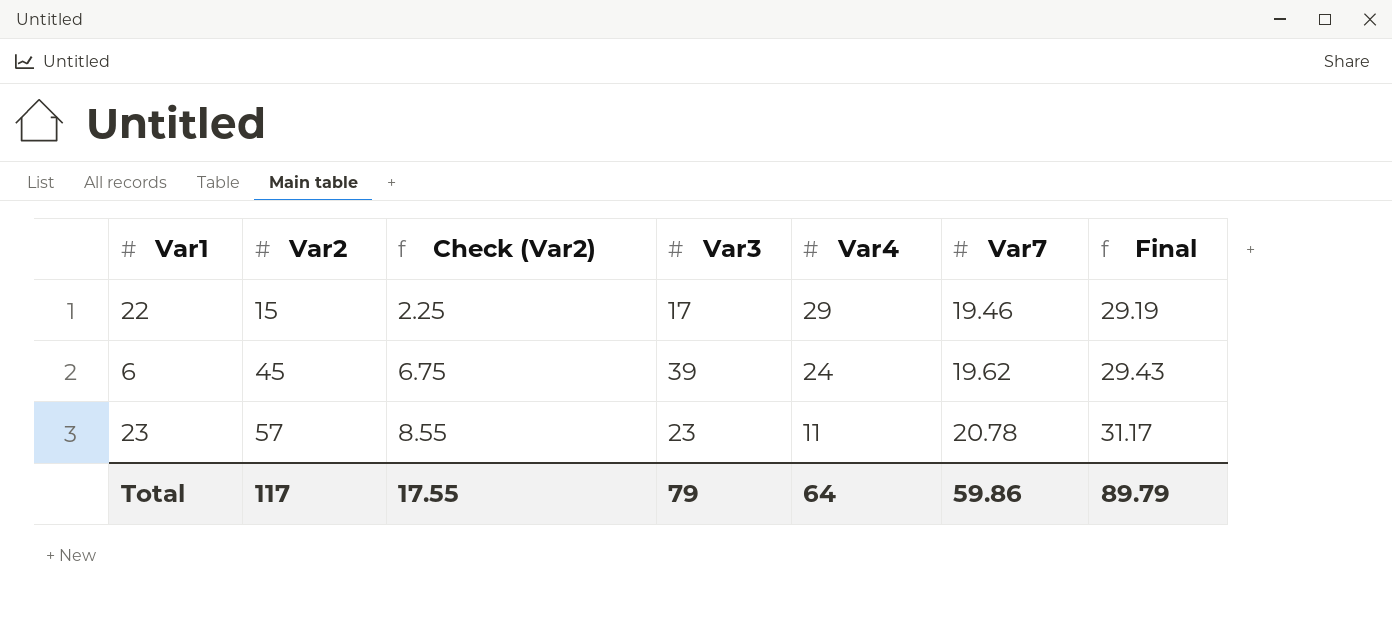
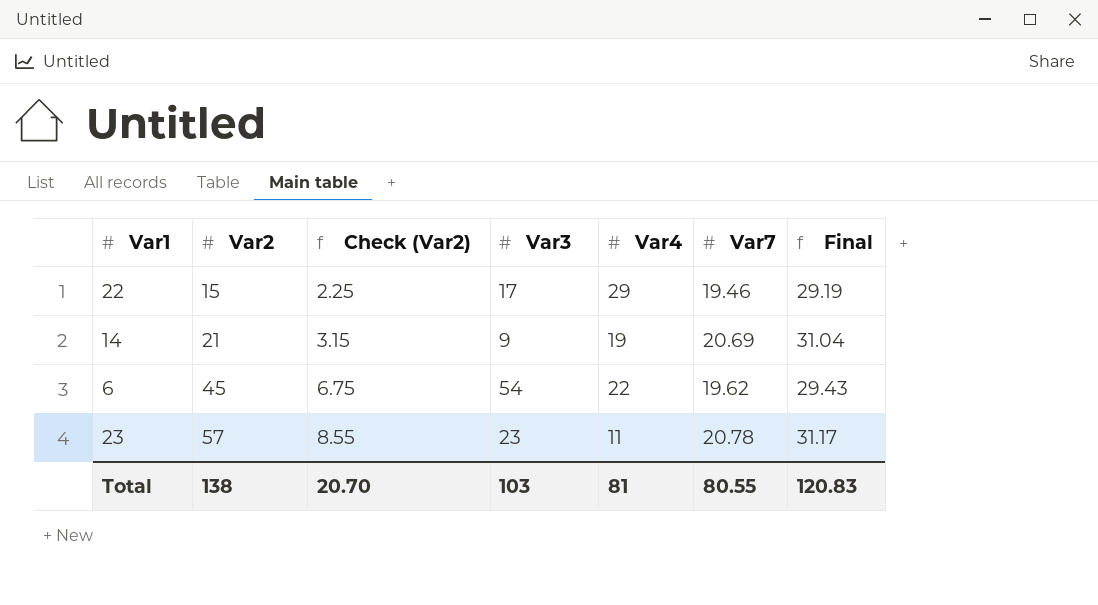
row 14: none -> 21 | 3.15 | 9 | 19 | 20.69 | 31.04
6 | Var3: 39 -> 54
6 | Var4: 24 -> 22
Total | Var2: 117 -> 138
Total | Check (Var2): 17.55 -> 20.70
Total | Var3: 79 -> 103
Total | Var4: 64 -> 81
Total | Var7: 59.86 -> 80.55
Total | Final: 89.79 -> 120.83

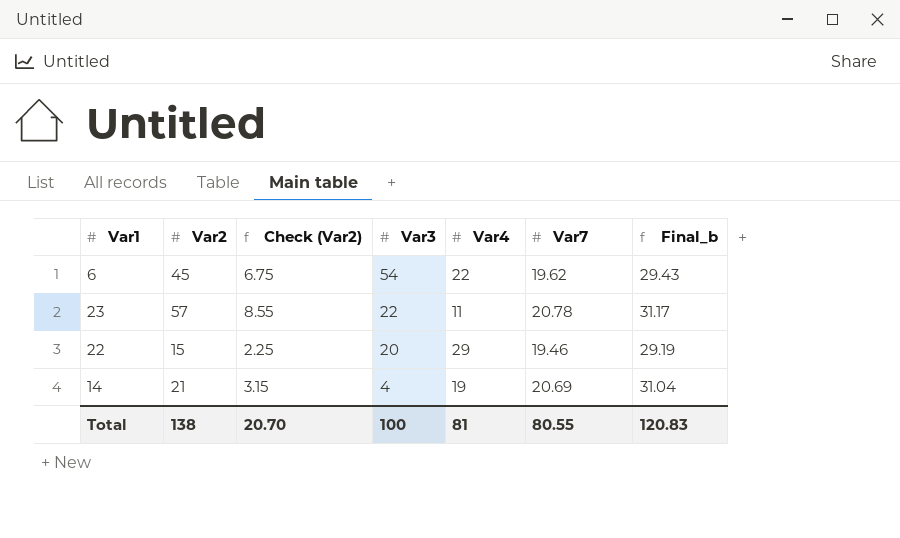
row order: Var2 ascending -> Var3 descending
column name: Final -> Final_b
23 | Var3: 23 -> 22
22 | Var3: 17 -> 20
14 | Var3: 9 -> 4
Total | Var3: 103 -> 100

